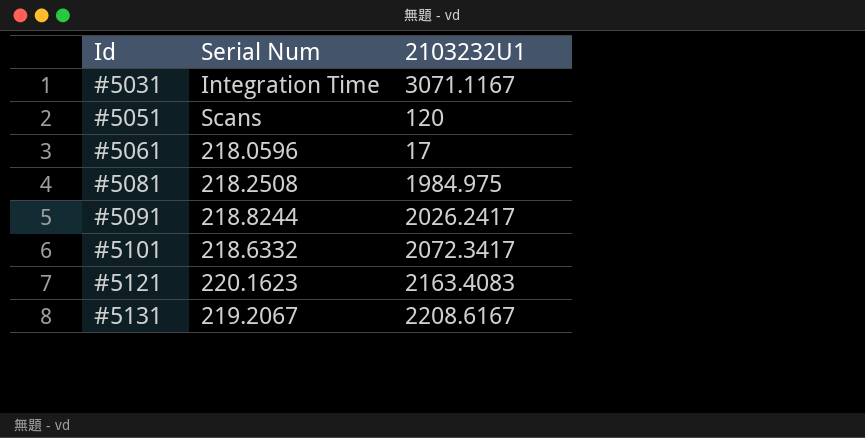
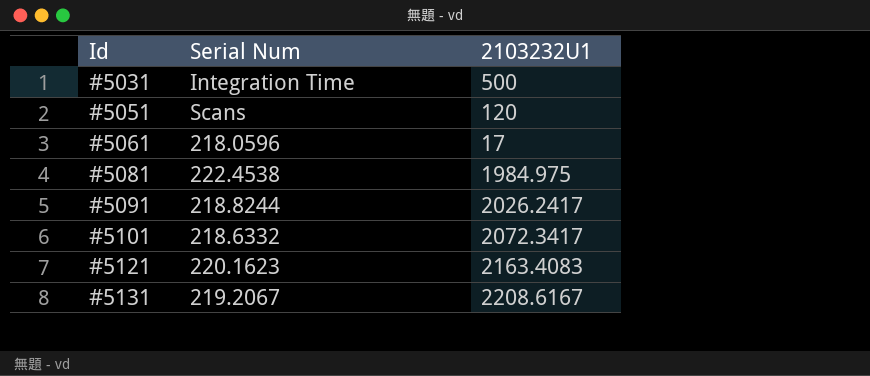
#5031 | 2103232U1: 3071.1167 -> 500
#5081 | Serial Num: 218.2508 -> 222.4538

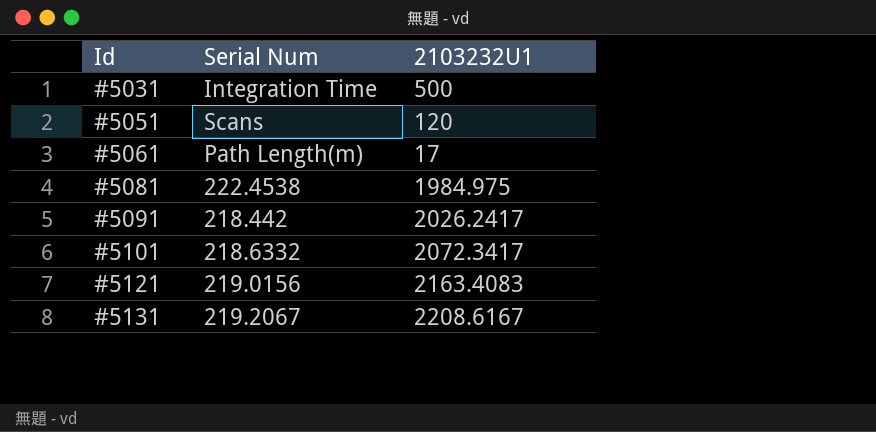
#5061 | Serial Num: 218.0596 -> Path Length(m)
#5091 | Serial Num: 218.8244 -> 218.442
#5121 | Serial Num: 220.1623 -> 219.0156

